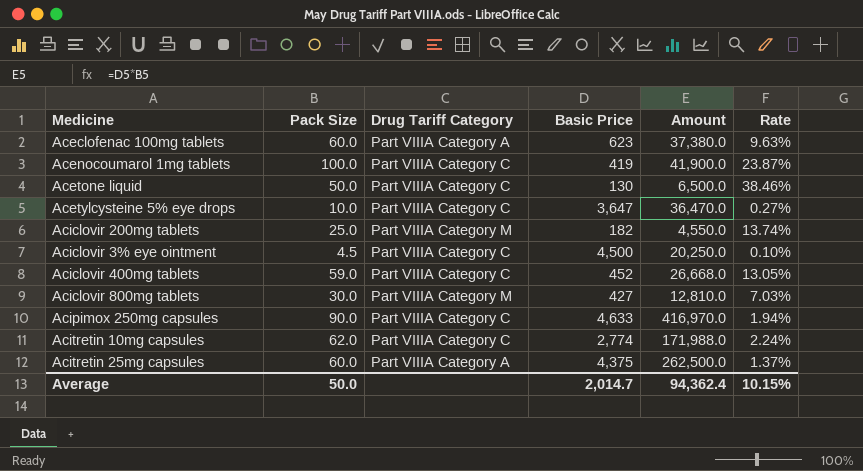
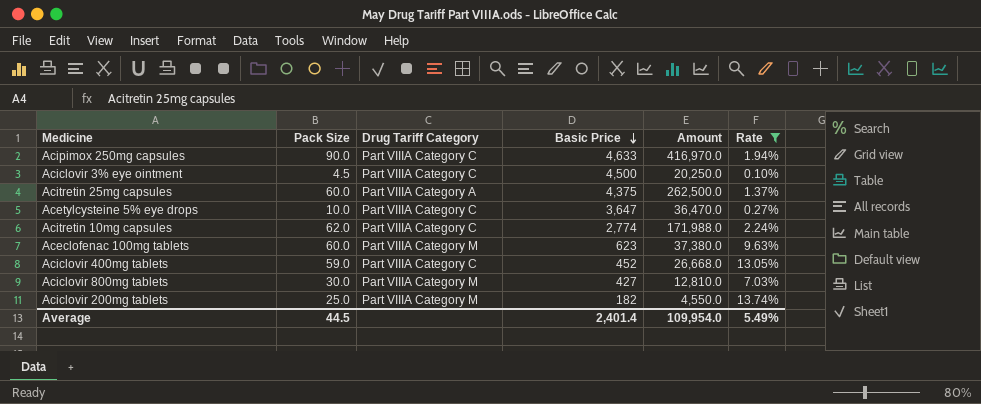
filter: none -> Rate <= 13.74%
row order: none -> Basic Price descending
Aceclofenac 100mg tablets | Drug Tariff Category: Part VIIIA Category A -> Part VIIIA Category M
Average | Pack Size: 50.0 -> 44.5
Average | Basic Price: 2,014.7 -> 2,401.4
Average | Amount: 94,362.4 -> 109,954.0
Average | Rate: 10.15% -> 5.49%

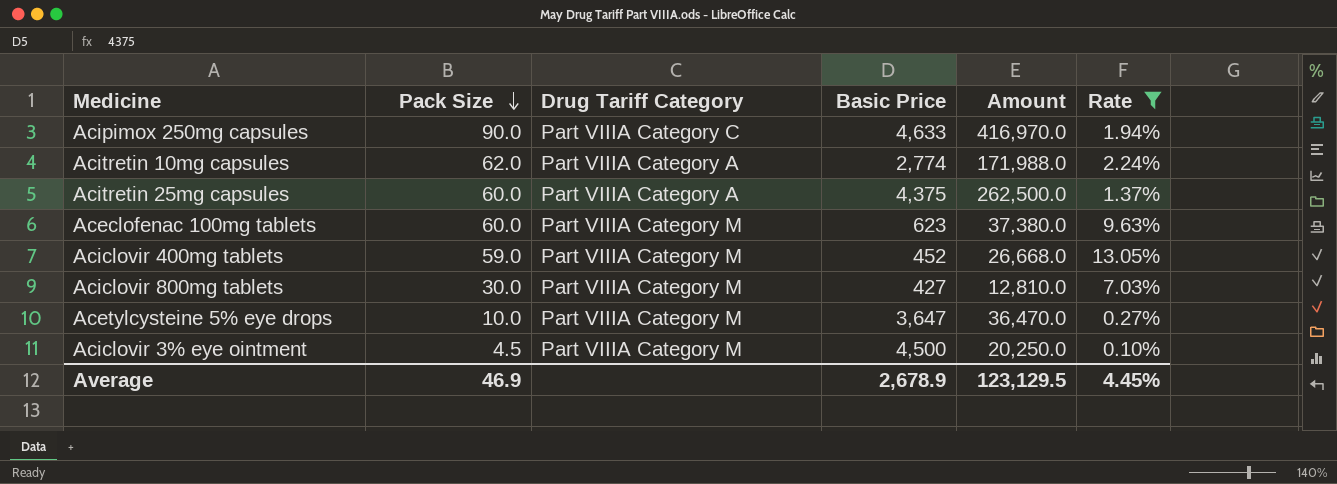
row order: Basic Price descending -> Pack Size descending
row Aciclovir 200mg tablets: 25.0 | Part VIIIA Category M | 182 | 4,550.0 | 13.74% -> none
Acitretin 10mg capsules | Drug Tariff Category: Part VIIIA Category C -> Part VIIIA Category A
Aciclovir 400mg tablets | Drug Tariff Category: Part VIIIA Category C -> Part VIIIA Category M
Acetylcysteine 5% eye drops | Drug Tariff Category: Part VIIIA Category C -> Part VIIIA Category M
Aciclovir 3% eye ointment | Drug Tariff Category: Part VIIIA Category C -> Part VIIIA Category M
Average | Pack Size: 44.5 -> 46.9
Average | Basic Price: 2,401.4 -> 2,678.9
Average | Amount: 109,954.0 -> 123,129.5
Average | Rate: 5.49% -> 4.45%

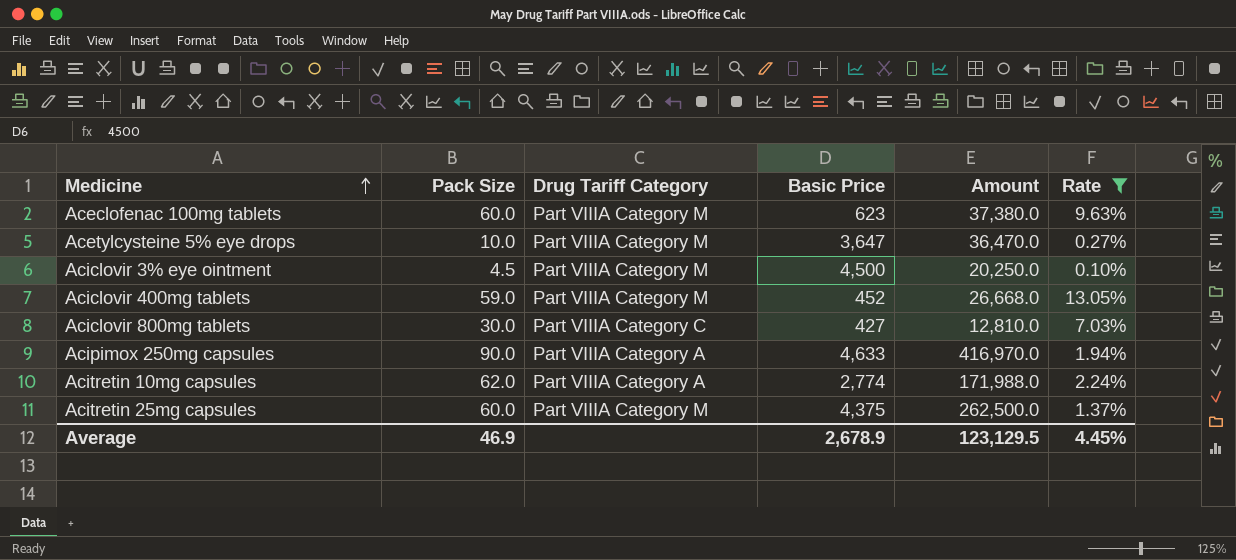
row order: Pack Size descending -> Medicine ascending
Aciclovir 800mg tablets | Drug Tariff Category: Part VIIIA Category M -> Part VIIIA Category C
Acipimox 250mg capsules | Drug Tariff Category: Part VIIIA Category C -> Part VIIIA Category A
Acitretin 25mg capsules | Drug Tariff Category: Part VIIIA Category A -> Part VIIIA Category M

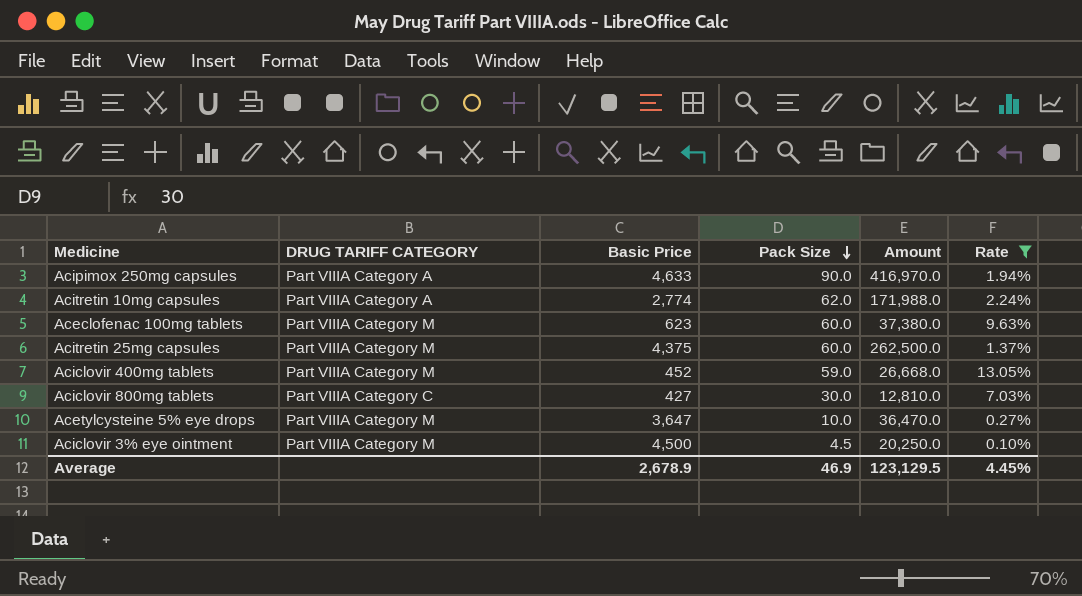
row order: Medicine ascending -> Pack Size descending
column name: Drug Tariff Category -> DRUG TARIFF CATEGORY
column Pack Size | position: 2 -> 4

